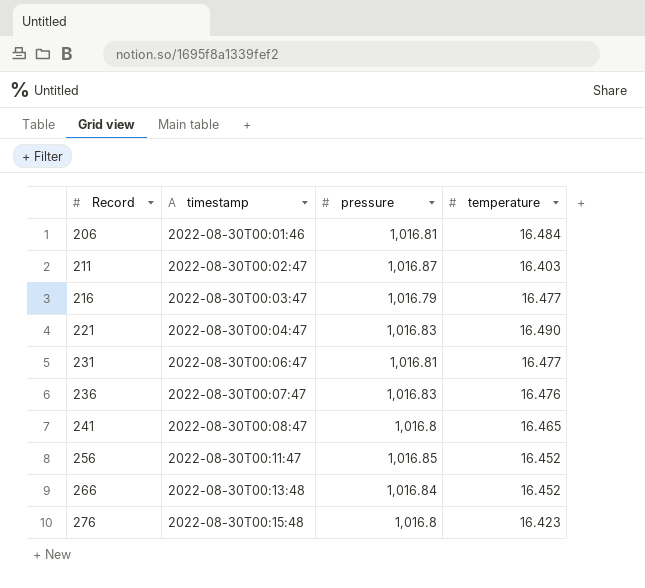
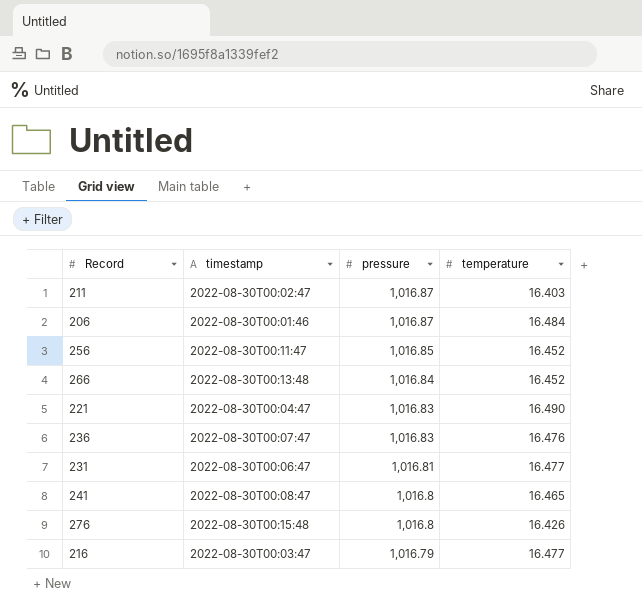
row order: Record ascending -> pressure descending
206 | pressure: 1,016.81 -> 1,016.87
276 | temperature: 16.423 -> 16.426

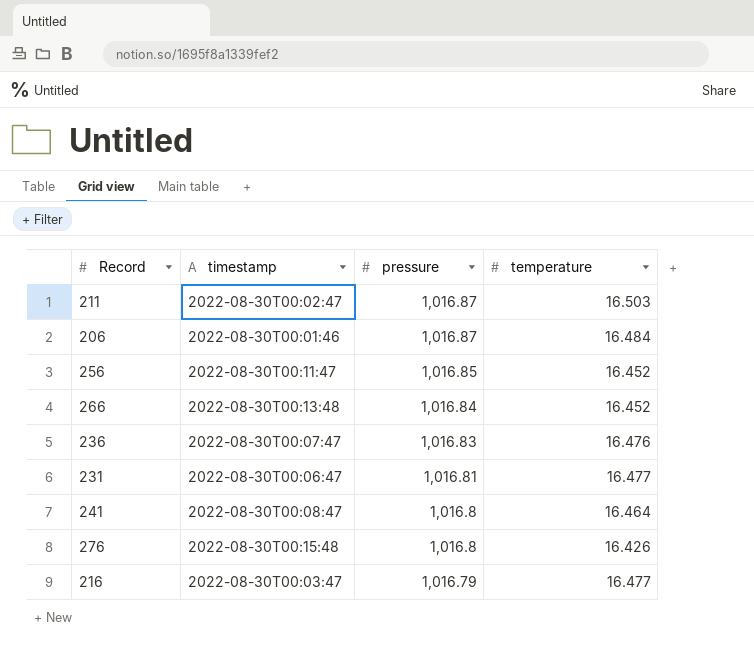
row 221: 2022-08-30T00:04:47 | 1,016.83 | 16.490 -> none
211 | temperature: 16.403 -> 16.503
241 | temperature: 16.465 -> 16.464

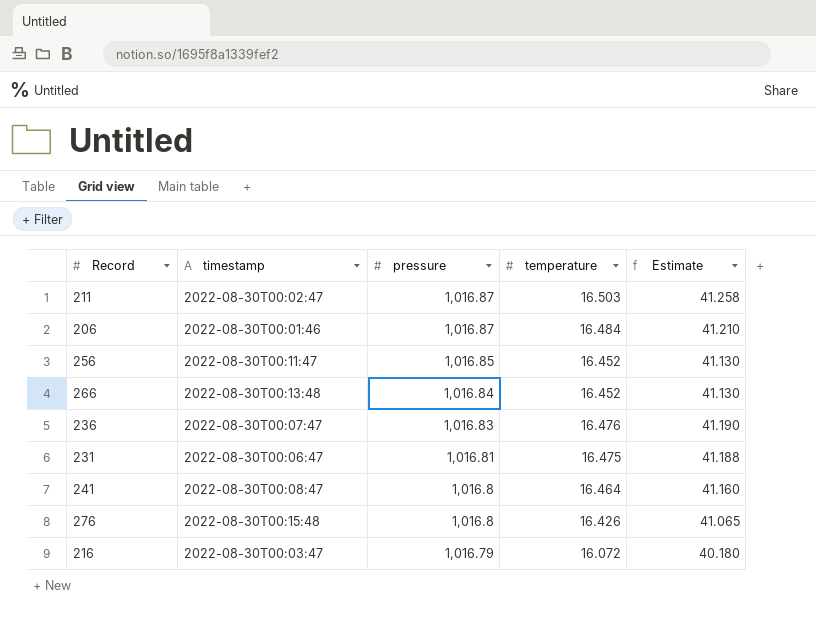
column Estimate | formula: none -> [temperature] * 2.5
231 | temperature: 16.477 -> 16.475
216 | temperature: 16.477 -> 16.072

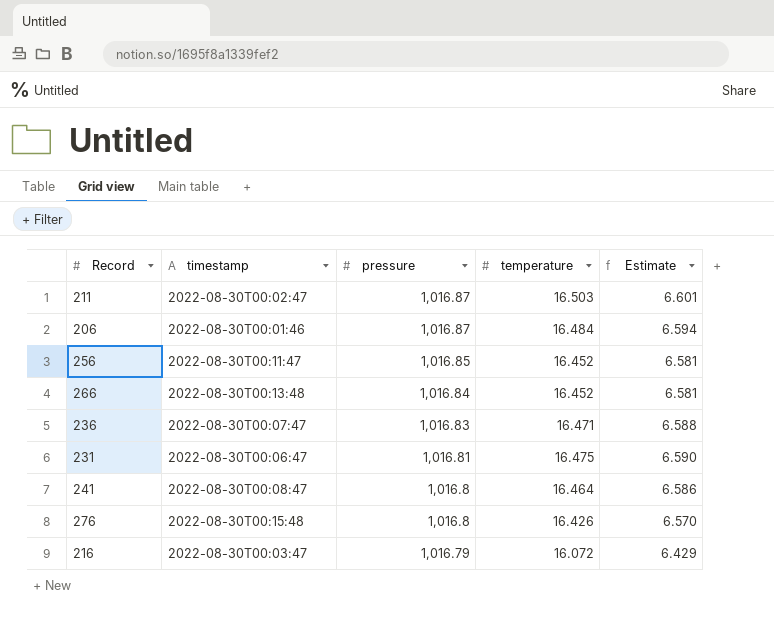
column Estimate | formula: [temperature] * 2.5 -> [temperature] * 0.4
236 | temperature: 16.476 -> 16.471

